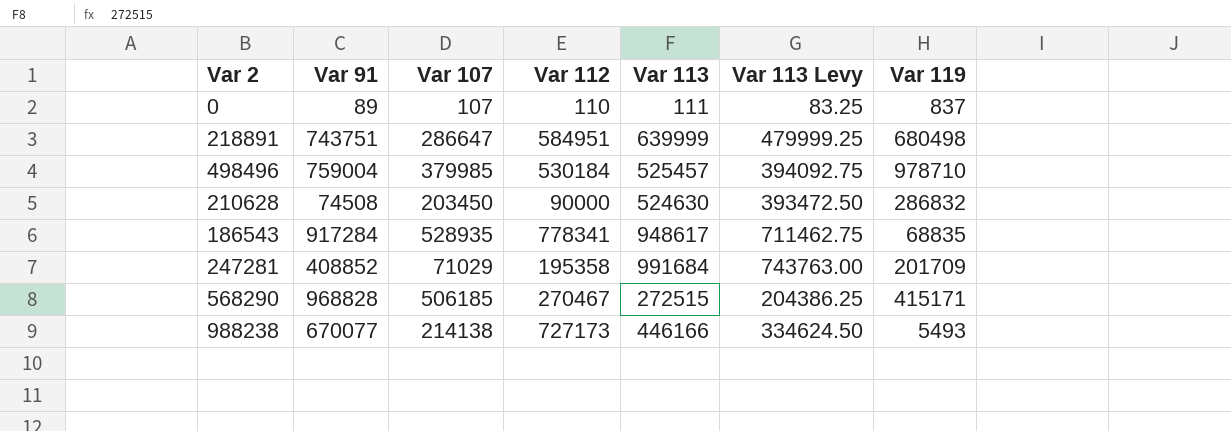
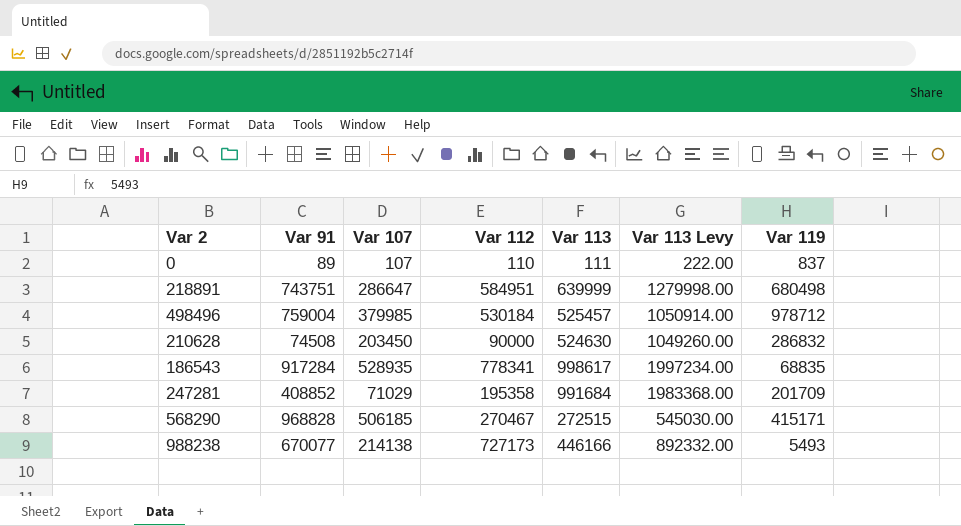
column Var 113 Levy | formula: [Var 113] * 0.75 -> [Var 113] * 2
498496 | Var 119: 978710 -> 978712
186543 | Var 113: 948617 -> 998617

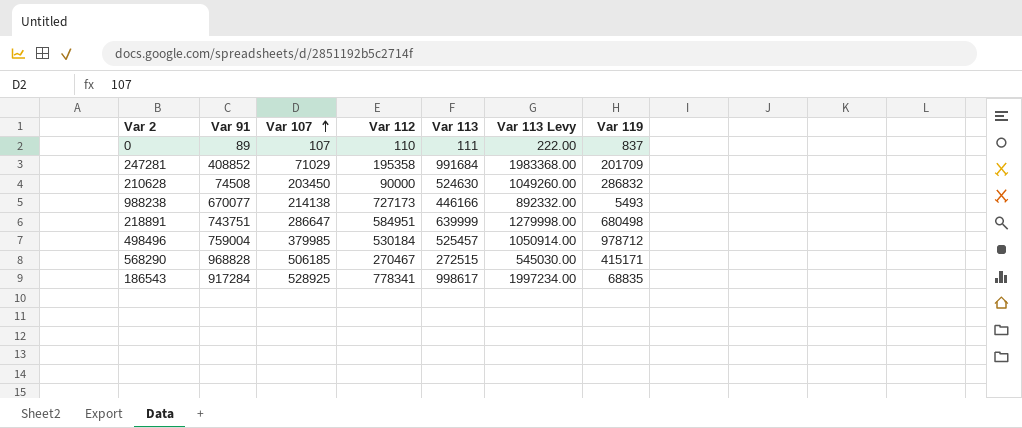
row order: none -> Var 107 ascending
186543 | Var 107: 528935 -> 528925

